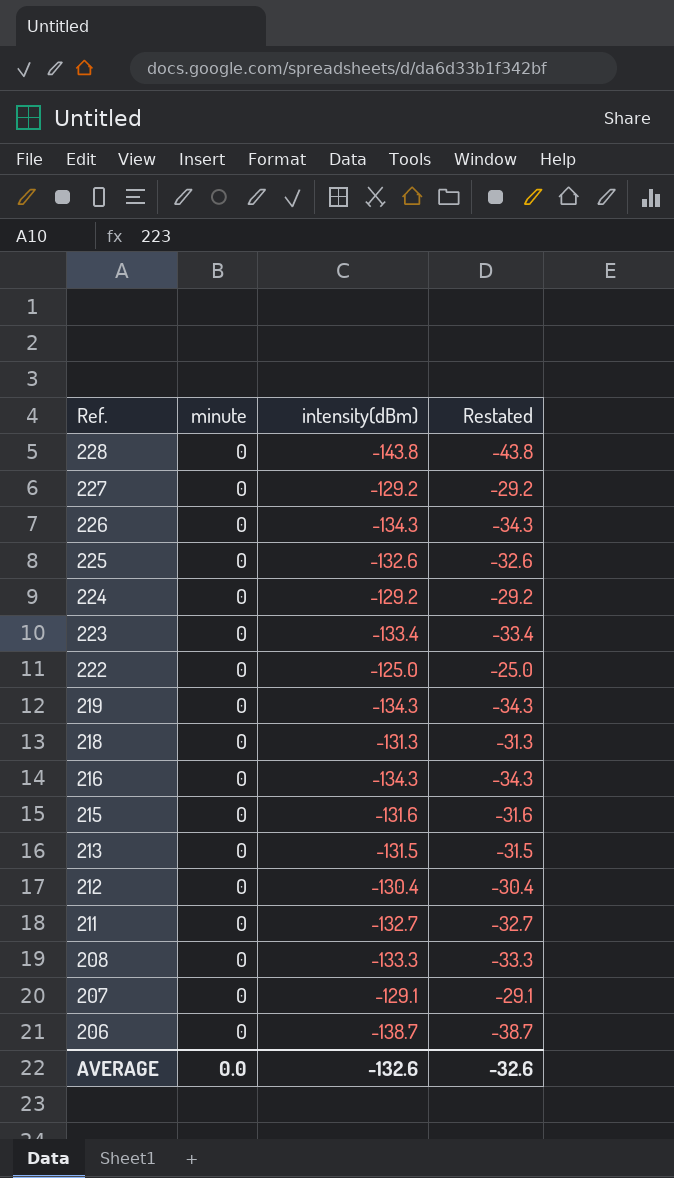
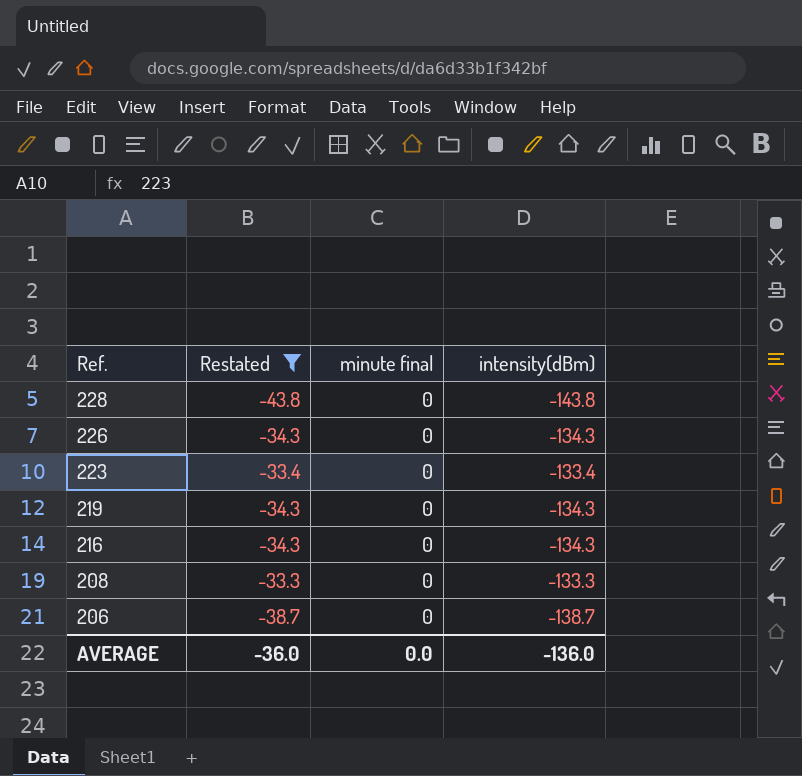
filter: none -> Restated <= -33.3
column Restated | position: 4 -> 2
column name: minute -> minute final
AVERAGE | Restated: -32.6 -> -36.0
AVERAGE | intensity(dBm): -132.6 -> -136.0

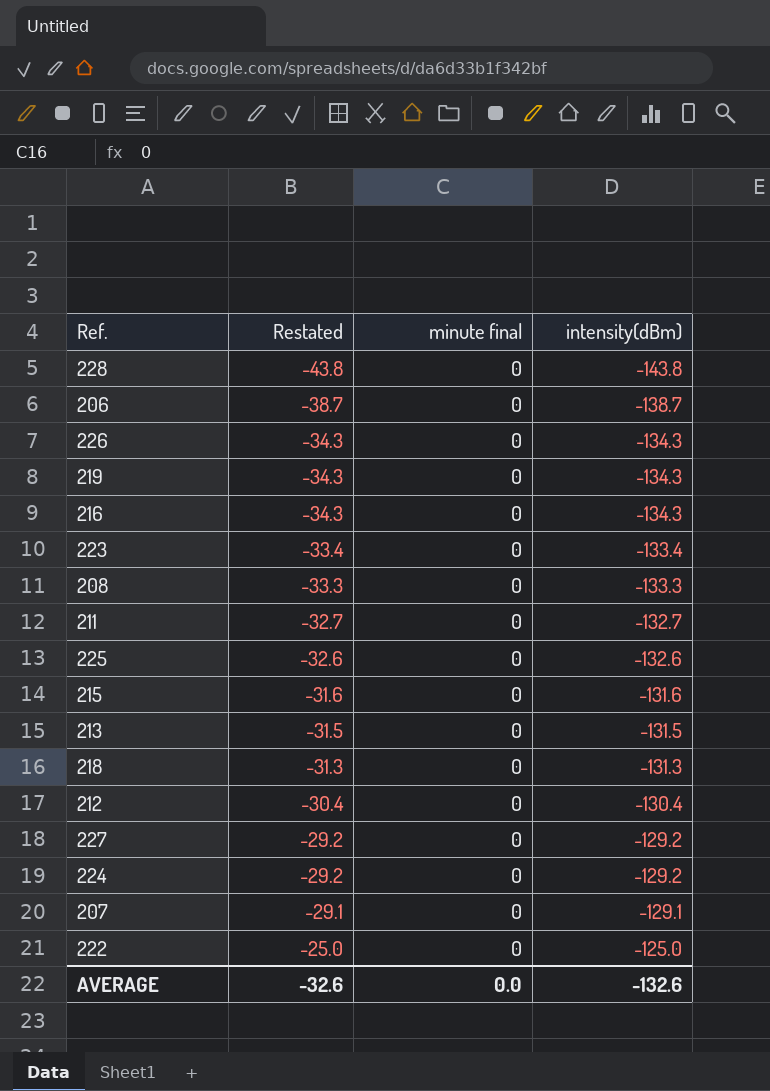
filter: Restated <= -33.3 -> none
row order: Ref. descending -> Restated ascending
AVERAGE | Restated: -36.0 -> -32.6
AVERAGE | intensity(dBm): -136.0 -> -132.6

